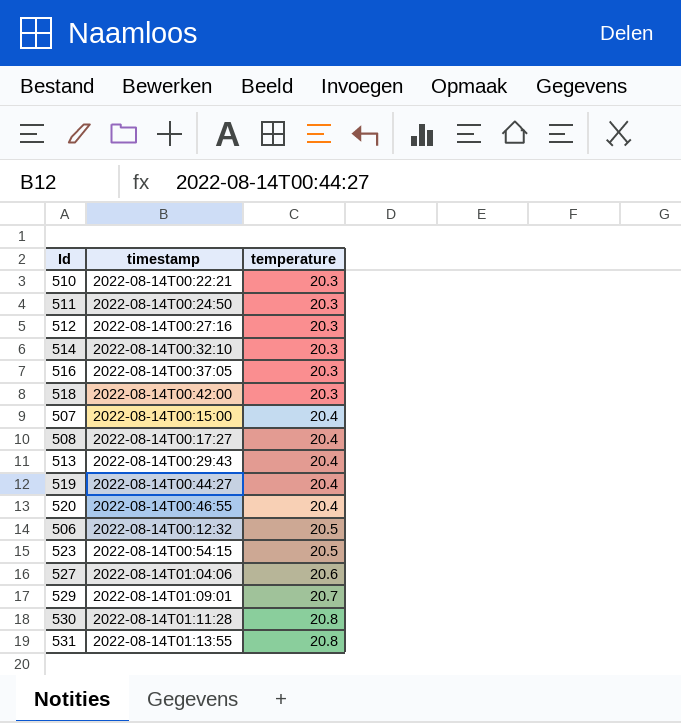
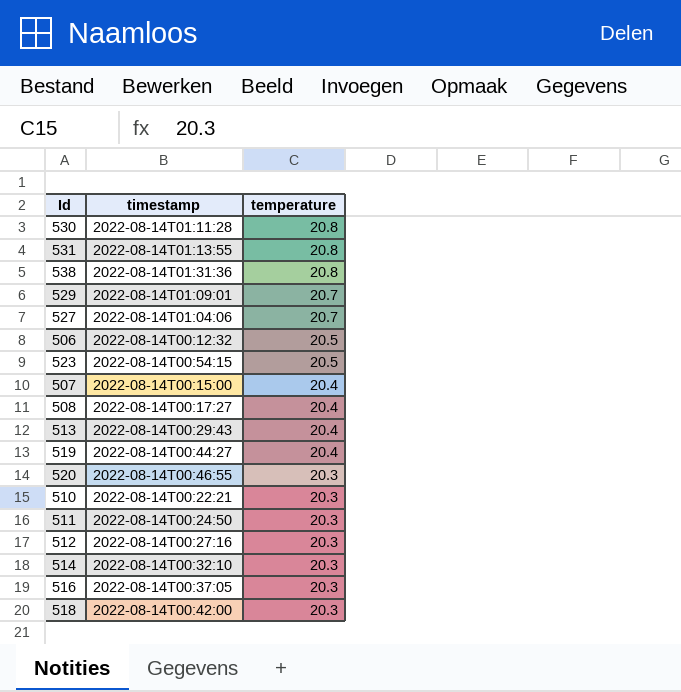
row order: temperature ascending -> temperature descending
row 538: none -> 2022-08-14T01:31:36 | 20.8
527 | temperature: 20.6 -> 20.7
520 | temperature: 20.4 -> 20.3

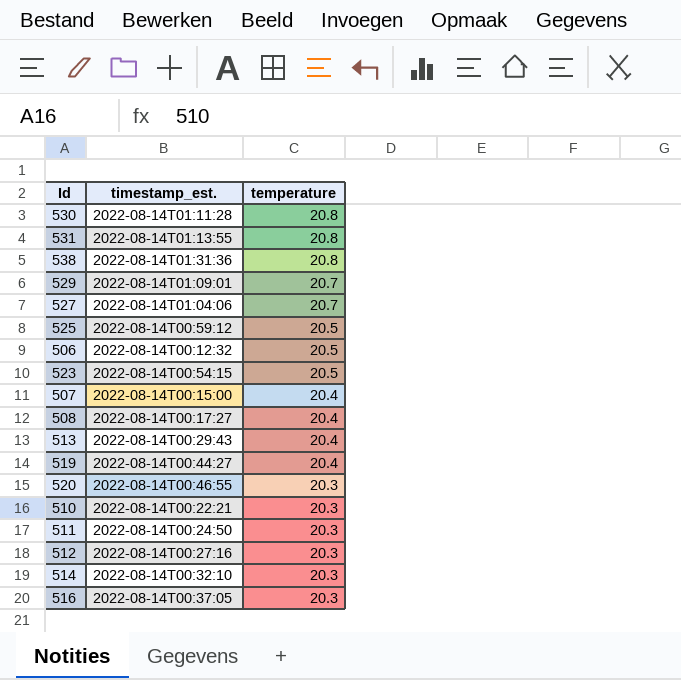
column name: timestamp -> timestamp_est.
row 518: 2022-08-14T00:42:00 | 20.3 -> none
row 525: none -> 2022-08-14T00:59:12 | 20.5

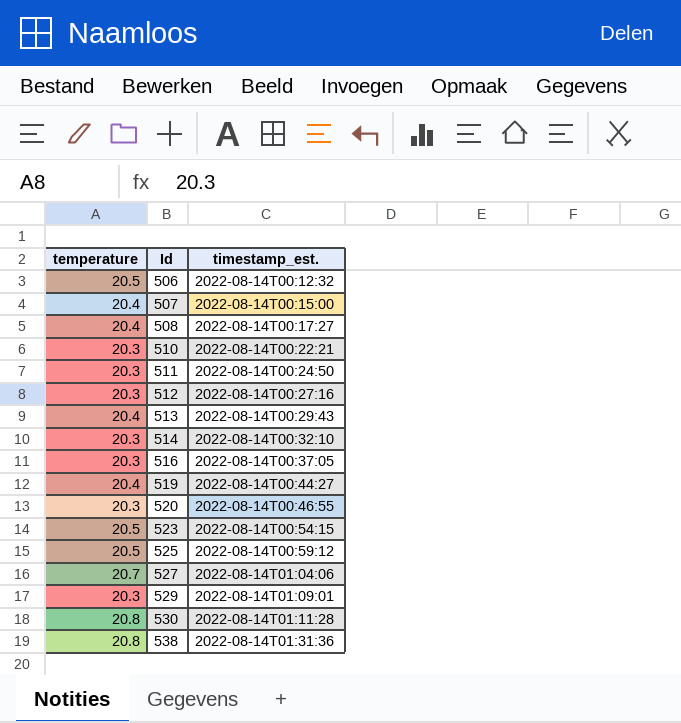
row order: temperature descending -> Id ascending
column temperature | position: 3 -> 1
row 531: 2022-08-14T01:13:55 | 20.8 -> none
529 | temperature: 20.7 -> 20.3

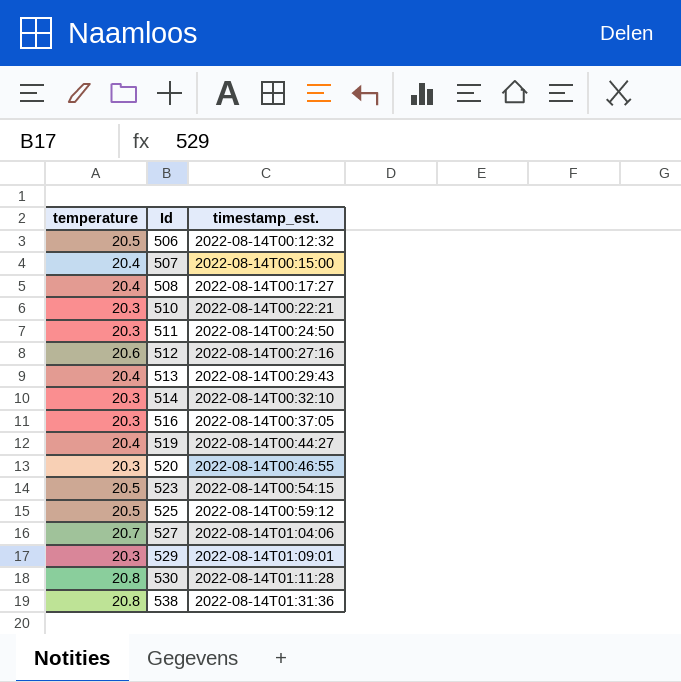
512 | temperature: 20.3 -> 20.6

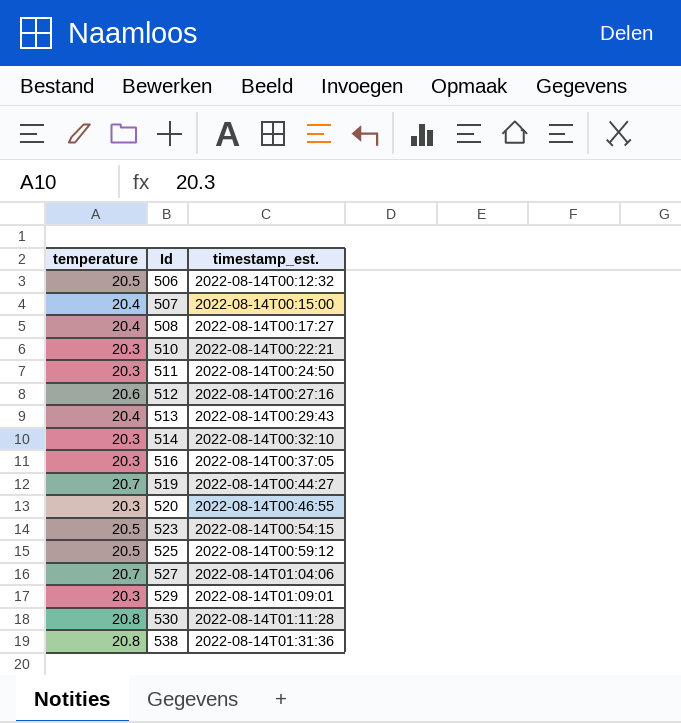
519 | temperature: 20.4 -> 20.7

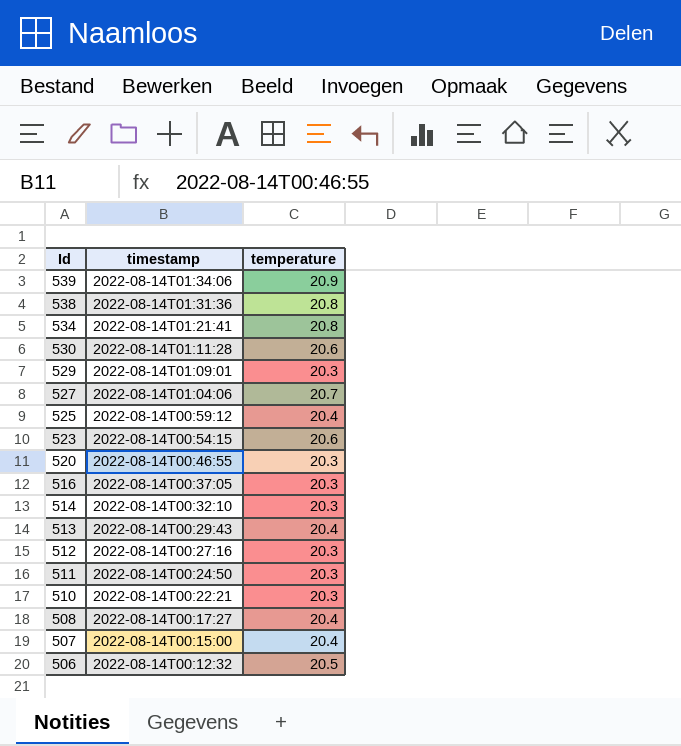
row order: Id ascending -> Id descending
column name: timestamp_est. -> timestamp
column temperature | position: 1 -> 3
row 519: 20.7 | 2022-08-14T00:44:27 -> none
row 539: none -> 2022-08-14T01:34:06 | 20.9
row 534: none -> 2022-08-14T01:21:41 | 20.8
530 | temperature: 20.8 -> 20.6
525 | temperature: 20.5 -> 20.4
523 | temperature: 20.5 -> 20.6
512 | temperature: 20.6 -> 20.3

